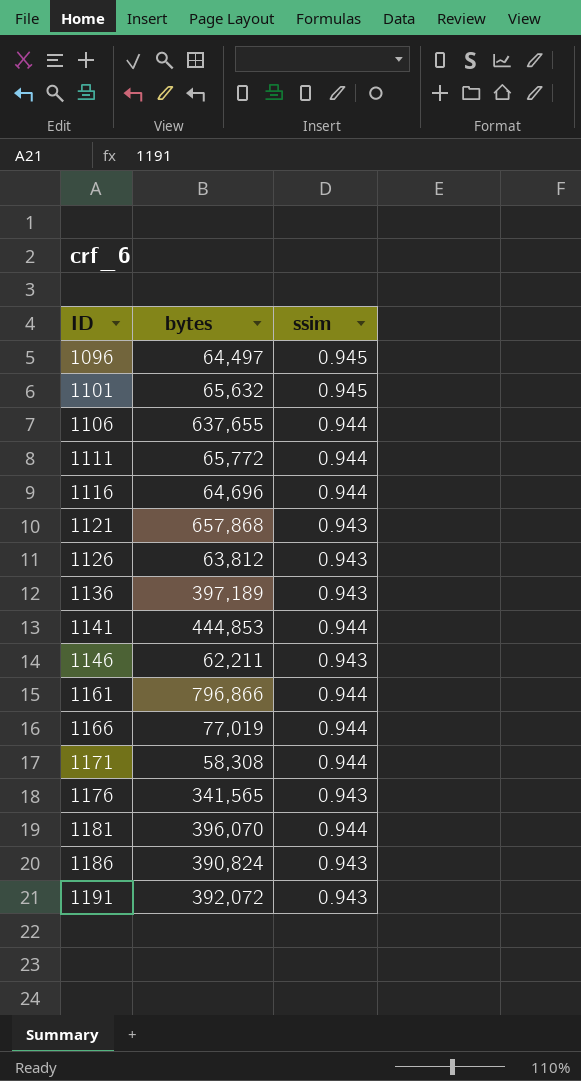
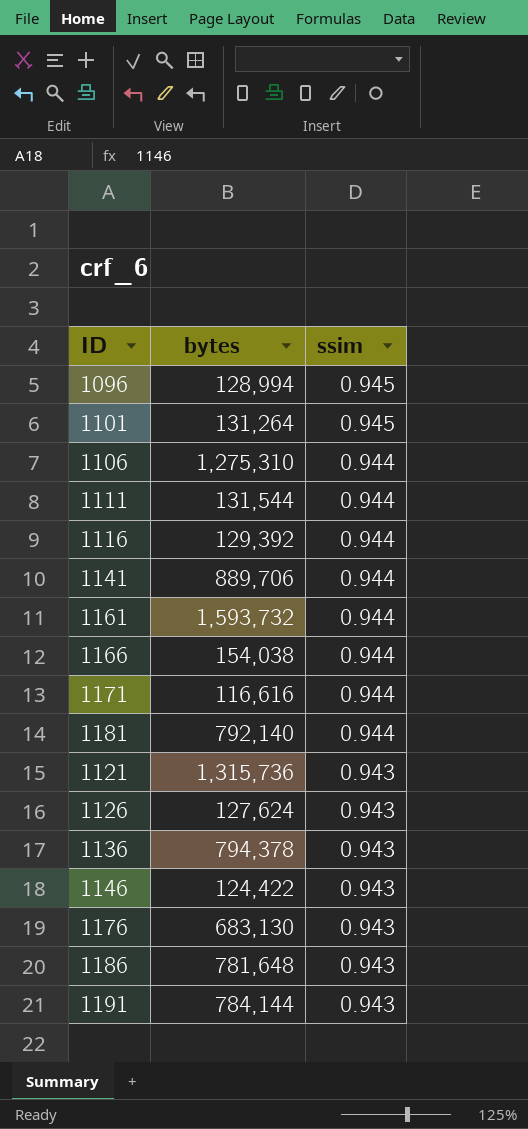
row order: ID ascending -> ssim descending
1096 | bytes: 64,497 -> 128,994
1101 | bytes: 65,632 -> 131,264
1106 | bytes: 637,655 -> 1,275,310
1111 | bytes: 65,772 -> 131,544
1116 | bytes: 64,696 -> 129,392
1141 | bytes: 444,853 -> 889,706
1161 | bytes: 796,866 -> 1,593,732
1166 | bytes: 77,019 -> 154,038
1171 | bytes: 58,308 -> 116,616
1181 | bytes: 396,070 -> 792,140
1121 | bytes: 657,868 -> 1,315,736
1126 | bytes: 63,812 -> 127,624
1136 | bytes: 397,189 -> 794,378
1146 | bytes: 62,211 -> 124,422
1176 | bytes: 341,565 -> 683,130
1186 | bytes: 390,824 -> 781,648
1191 | bytes: 392,072 -> 784,144

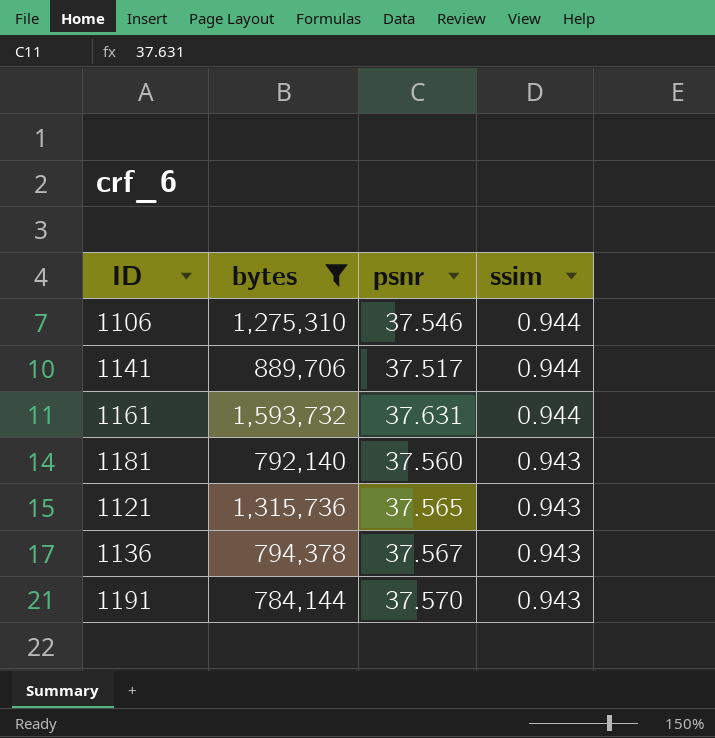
filter: none -> bytes >= 784,144
column psnr | position: none -> 3
1181 | ssim: 0.944 -> 0.943

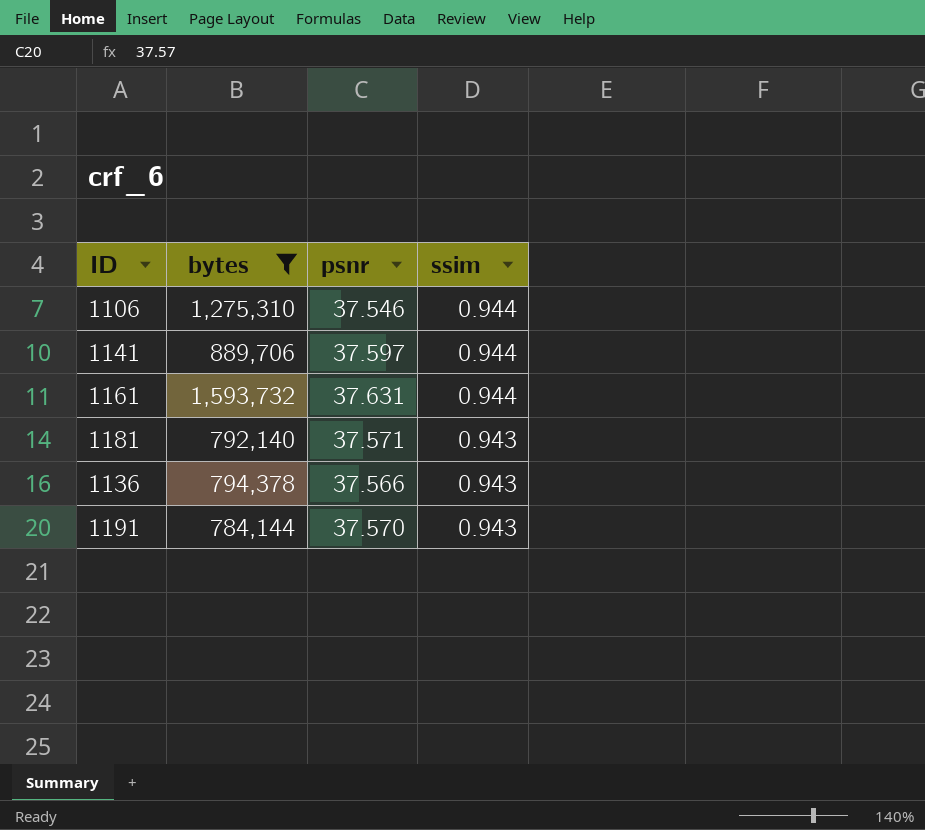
row 1121: 1,315,736 | 37.565 | 0.943 -> none
1141 | psnr: 37.517 -> 37.597
1181 | psnr: 37.560 -> 37.571
1136 | psnr: 37.567 -> 37.566

